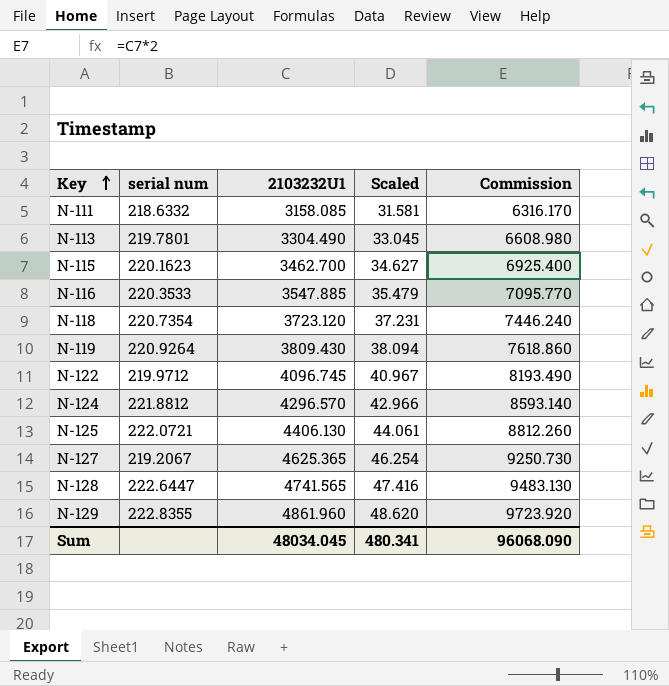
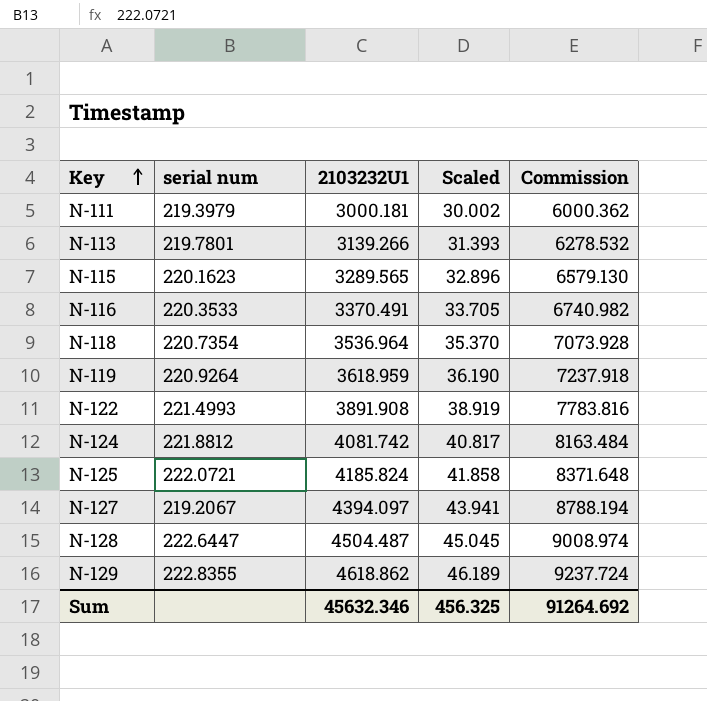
N-111 | serial num: 218.6332 -> 219.3979
N-111 | 2103232U1: 3158.085 -> 3000.181
N-111 | Scaled: 31.581 -> 30.002
N-111 | Commission: 6316.170 -> 6000.362
N-113 | 2103232U1: 3304.490 -> 3139.266
N-113 | Scaled: 33.045 -> 31.393
N-113 | Commission: 6608.980 -> 6278.532
N-115 | 2103232U1: 3462.700 -> 3289.565
N-115 | Scaled: 34.627 -> 32.896
N-115 | Commission: 6925.400 -> 6579.130
N-116 | 2103232U1: 3547.885 -> 3370.491
N-116 | Scaled: 35.479 -> 33.705
N-116 | Commission: 7095.770 -> 6740.982
N-118 | 2103232U1: 3723.120 -> 3536.964
N-118 | Scaled: 37.231 -> 35.370
N-118 | Commission: 7446.240 -> 7073.928
N-119 | 2103232U1: 3809.430 -> 3618.959
N-119 | Scaled: 38.094 -> 36.190
N-119 | Commission: 7618.860 -> 7237.918
N-122 | serial num: 219.9712 -> 221.4993
N-122 | 2103232U1: 4096.745 -> 3891.908
N-122 | Scaled: 40.967 -> 38.919
N-122 | Commission: 8193.490 -> 7783.816
N-124 | 2103232U1: 4296.570 -> 4081.742
N-124 | Scaled: 42.966 -> 40.817
N-124 | Commission: 8593.140 -> 8163.484
N-125 | 2103232U1: 4406.130 -> 4185.824
N-125 | Scaled: 44.061 -> 41.858
N-125 | Commission: 8812.260 -> 8371.648
N-127 | 2103232U1: 4625.365 -> 4394.097
N-127 | Scaled: 46.254 -> 43.941
N-127 | Commission: 9250.730 -> 8788.194
N-128 | 2103232U1: 4741.565 -> 4504.487
N-128 | Scaled: 47.416 -> 45.045
N-128 | Commission: 9483.130 -> 9008.974
N-129 | 2103232U1: 4861.960 -> 4618.862
N-129 | Scaled: 48.620 -> 46.189
N-129 | Commission: 9723.920 -> 9237.724
Sum | 2103232U1: 48034.045 -> 45632.346
Sum | Scaled: 480.341 -> 456.325
Sum | Commission: 96068.090 -> 91264.692

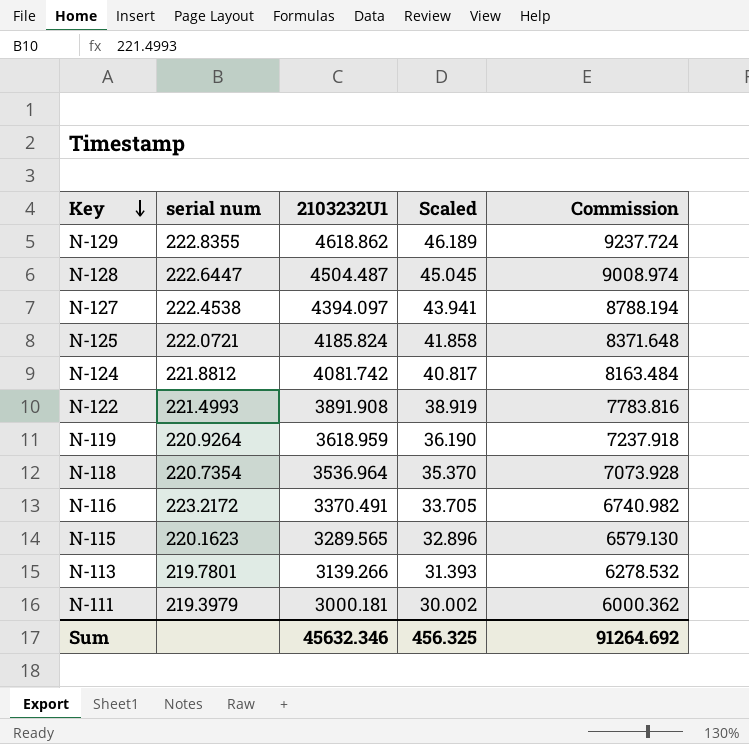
row order: Key ascending -> Key descending
N-127 | serial num: 219.2067 -> 222.4538
N-116 | serial num: 220.3533 -> 223.2172

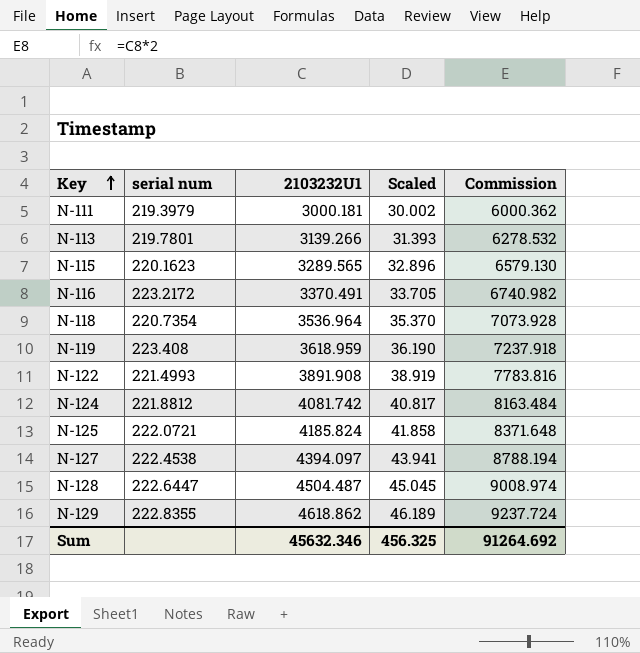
row order: Key descending -> Key ascending
N-119 | serial num: 220.9264 -> 223.408

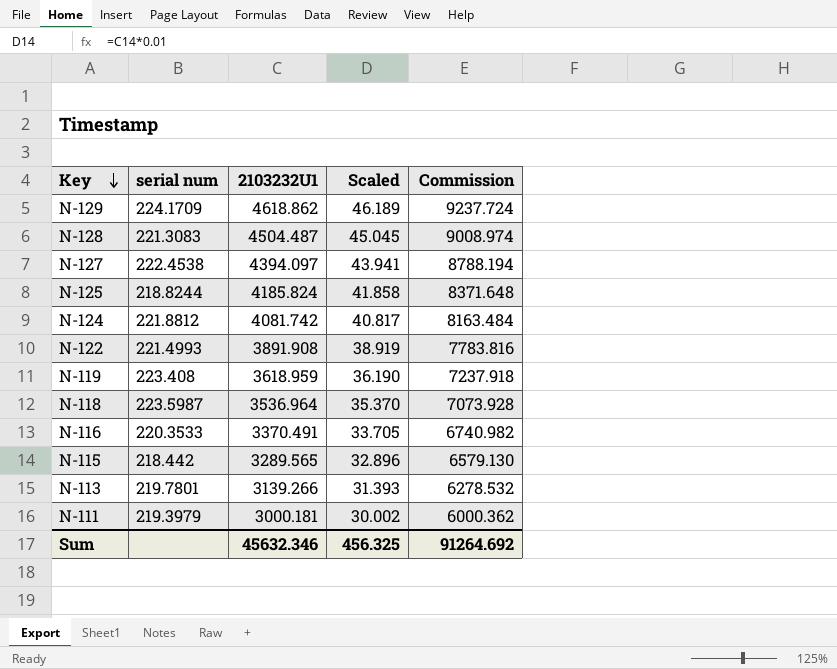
row order: Key ascending -> Key descending
N-129 | serial num: 222.8355 -> 224.1709
N-128 | serial num: 222.6447 -> 221.3083
N-125 | serial num: 222.0721 -> 218.8244
N-118 | serial num: 220.7354 -> 223.5987
N-116 | serial num: 223.2172 -> 220.3533
N-115 | serial num: 220.1623 -> 218.442

